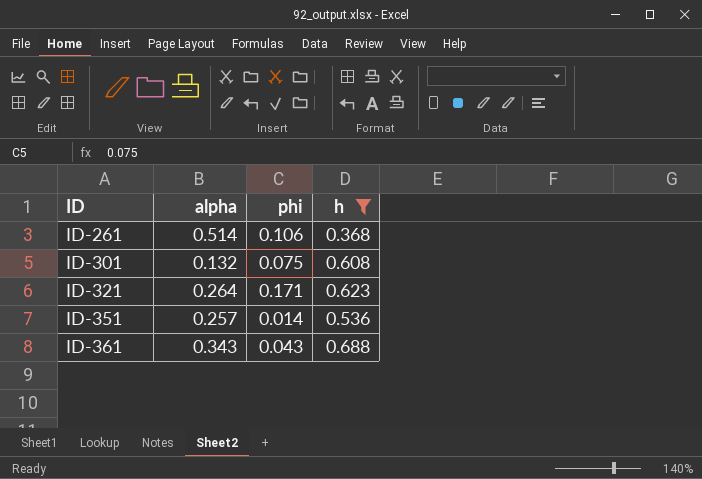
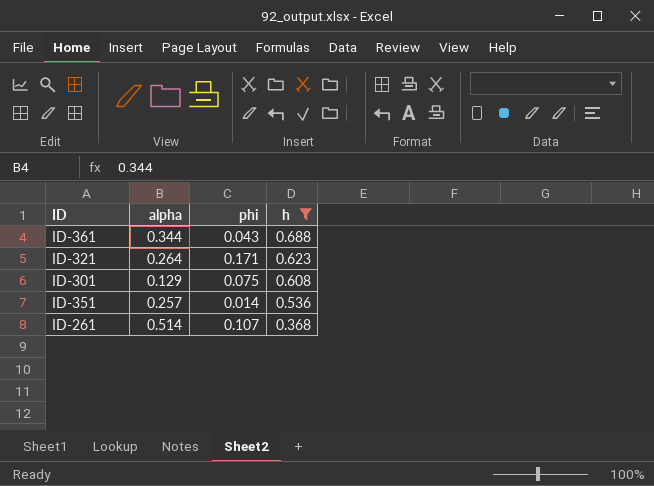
row order: ID ascending -> h descending
ID-361 | alpha: 0.343 -> 0.344
ID-301 | alpha: 0.132 -> 0.129
ID-261 | phi: 0.106 -> 0.107

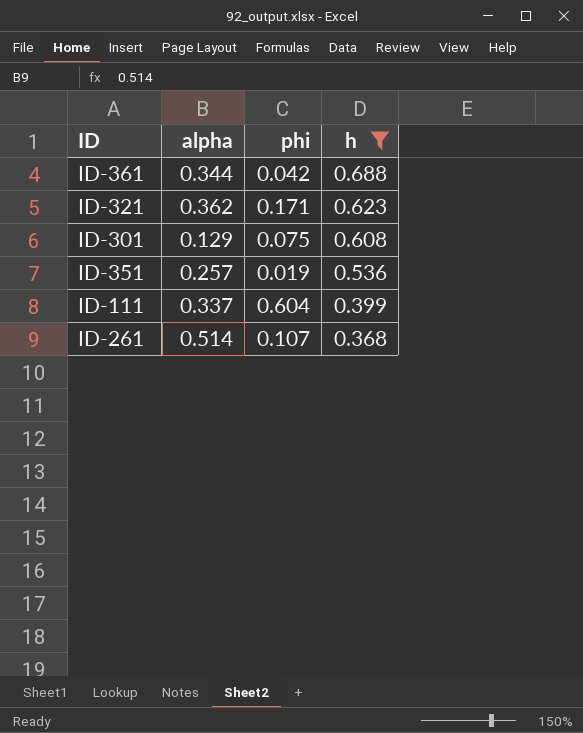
ID-361 | phi: 0.043 -> 0.042
ID-321 | alpha: 0.264 -> 0.362
ID-351 | phi: 0.014 -> 0.019
row ID-111: none -> 0.337 | 0.604 | 0.399

